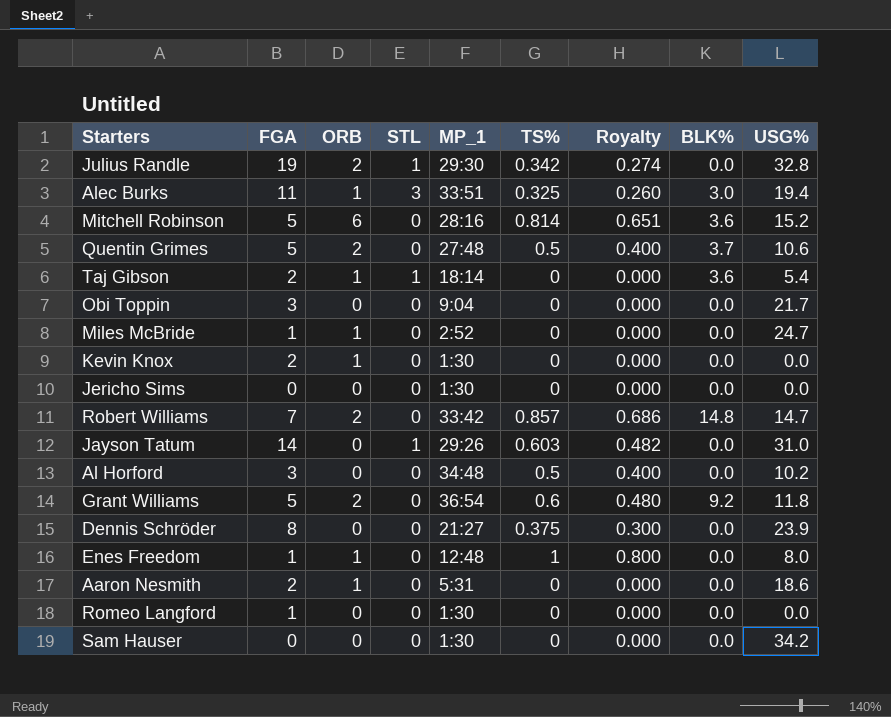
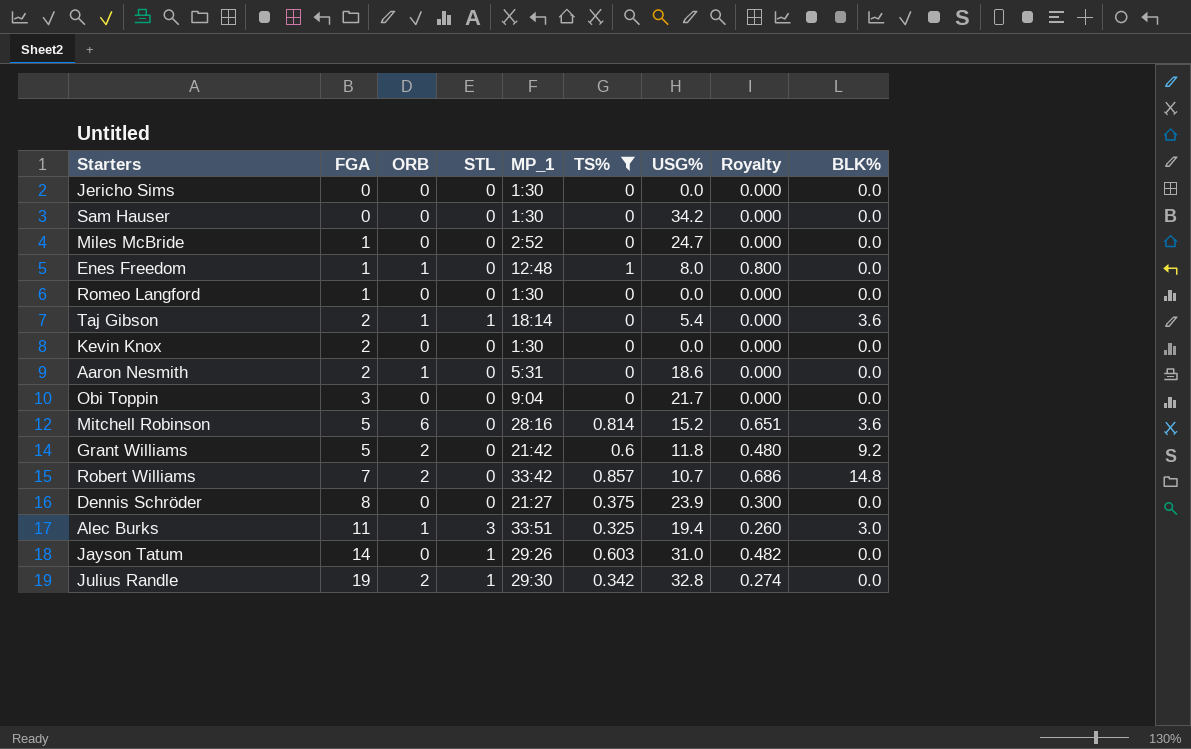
filter: none -> TS% != 0.5
row order: none -> FGA ascending
column USG% | position: 9 -> 7
Miles McBride | ORB: 1 -> 0
Kevin Knox | ORB: 1 -> 0
Grant Williams | MP_1: 36:54 -> 21:42
Robert Williams | USG%: 14.7 -> 10.7

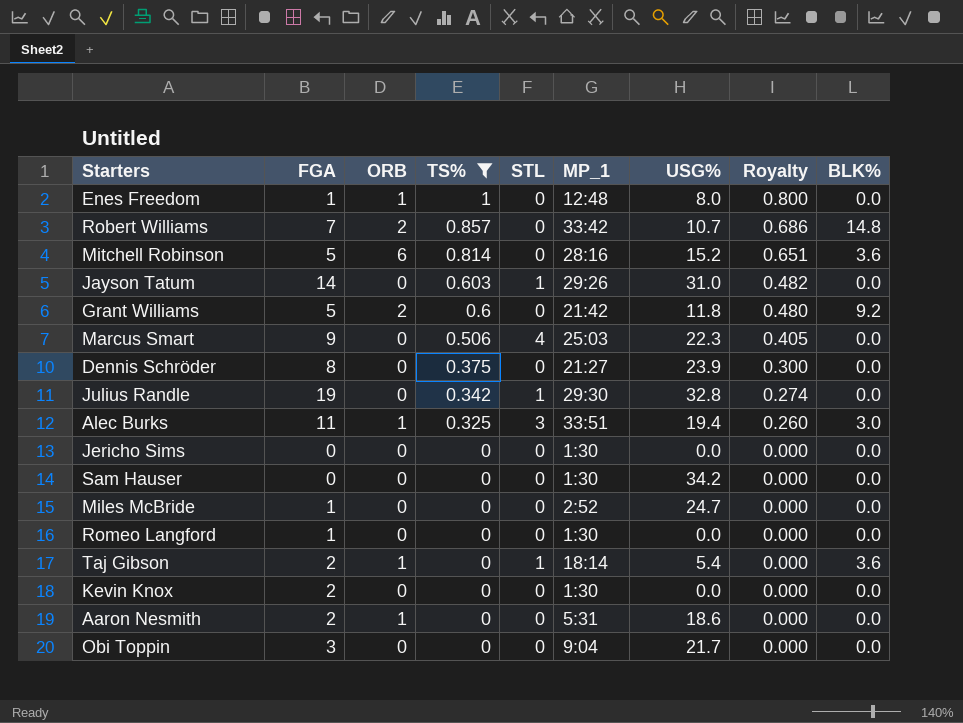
row order: FGA ascending -> TS% descending
column TS% | position: 6 -> 4
row Marcus Smart: none -> 9 | 0 | 0.506 | 4 | 25:03 | 22.3 | 0.405 | 0.0
Julius Randle | ORB: 2 -> 0

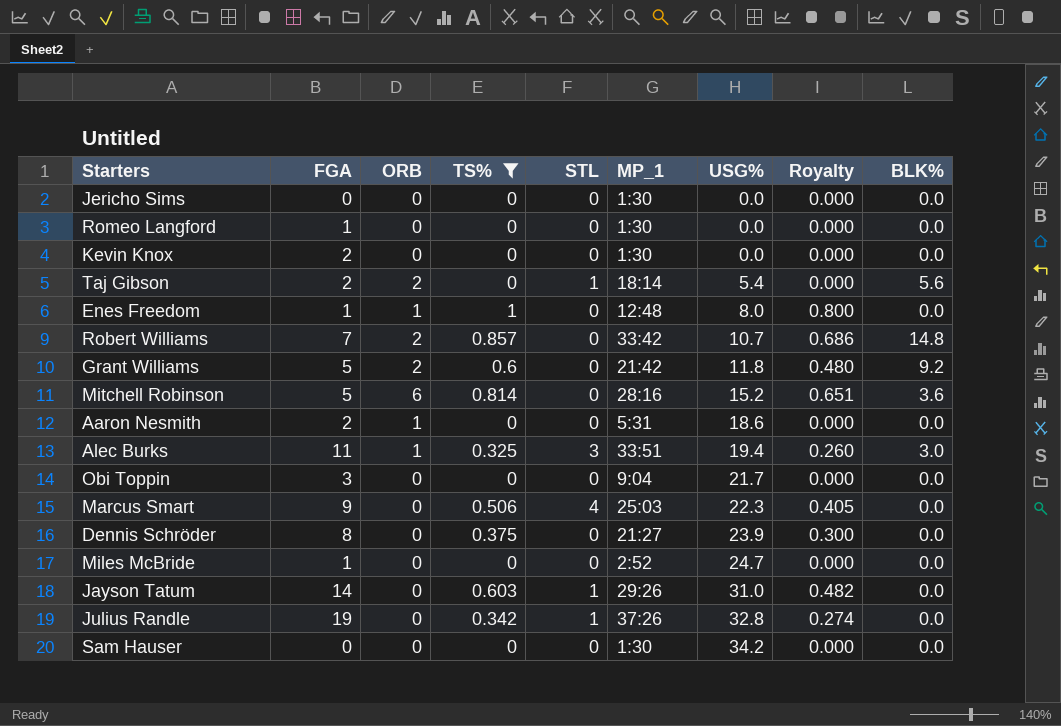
row order: TS% descending -> USG% ascending
Taj Gibson | ORB: 1 -> 2
Taj Gibson | BLK%: 3.6 -> 5.6
Julius Randle | MP_1: 29:30 -> 37:26

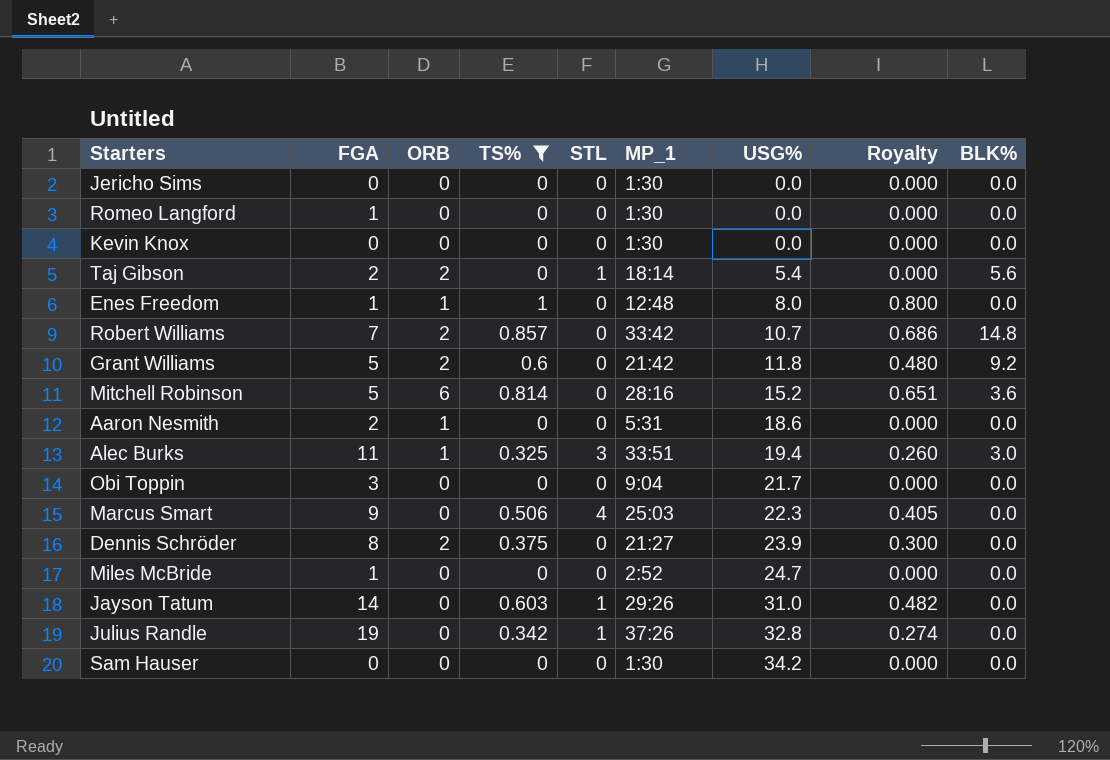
Kevin Knox | FGA: 2 -> 0
Dennis Schröder | ORB: 0 -> 2

